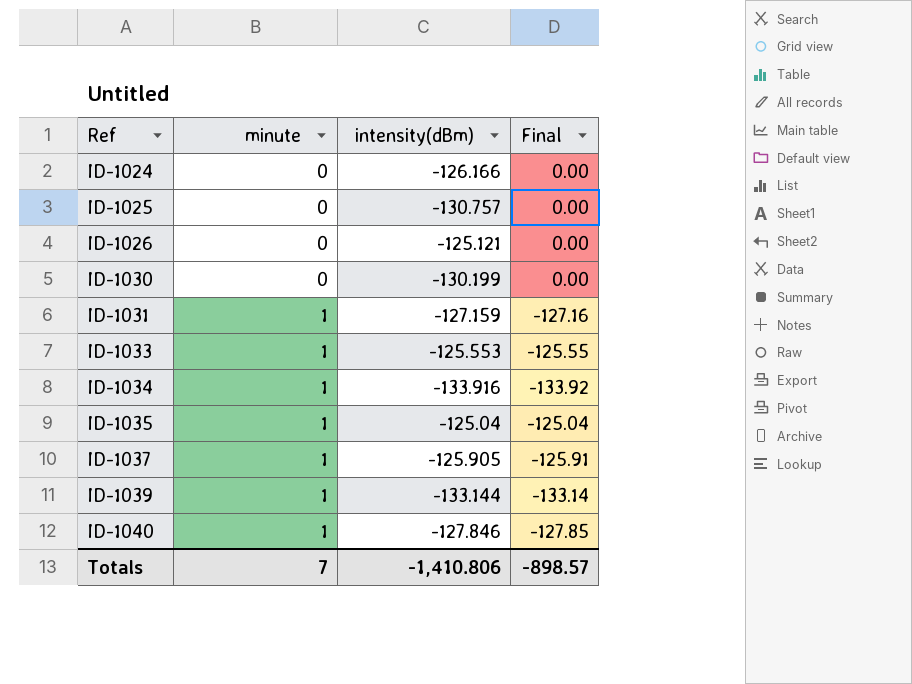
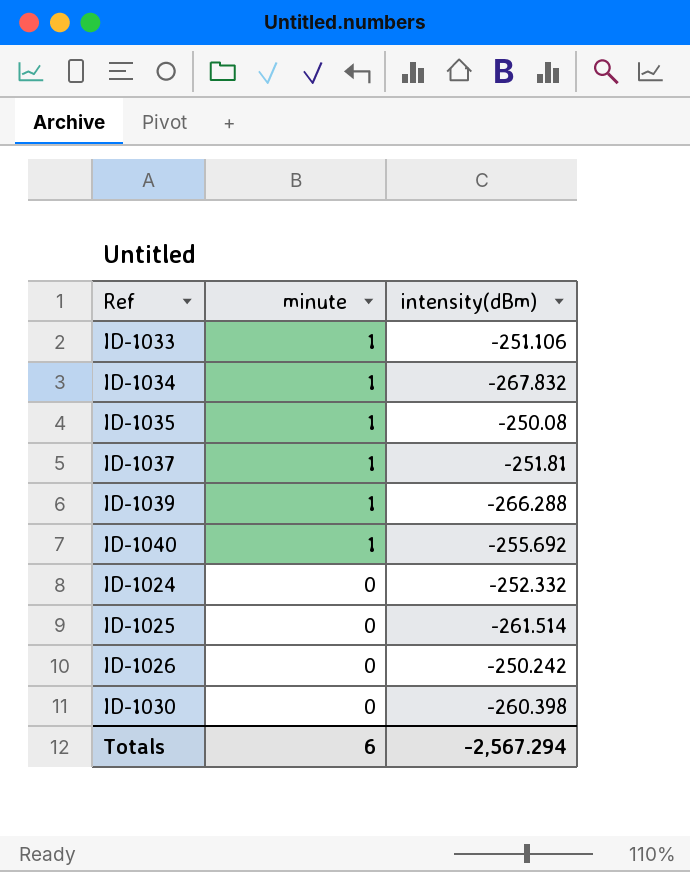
row order: Ref ascending -> minute descending
column Final | formula: [minute] * [intensity(dBm)] -> none
row ID-1031: 1 | -127.159 | -127.16 -> none
ID-1033 | intensity(dBm): -125.553 -> -251.106
ID-1034 | intensity(dBm): -133.916 -> -267.832
ID-1035 | intensity(dBm): -125.04 -> -250.08
ID-1037 | intensity(dBm): -125.905 -> -251.81
ID-1039 | intensity(dBm): -133.144 -> -266.288
ID-1040 | intensity(dBm): -127.846 -> -255.692
ID-1024 | intensity(dBm): -126.166 -> -252.332
ID-1025 | intensity(dBm): -130.757 -> -261.514
ID-1026 | intensity(dBm): -125.121 -> -250.242
ID-1030 | intensity(dBm): -130.199 -> -260.398
Totals | minute: 7 -> 6
Totals | intensity(dBm): -1,410.806 -> -2,567.294

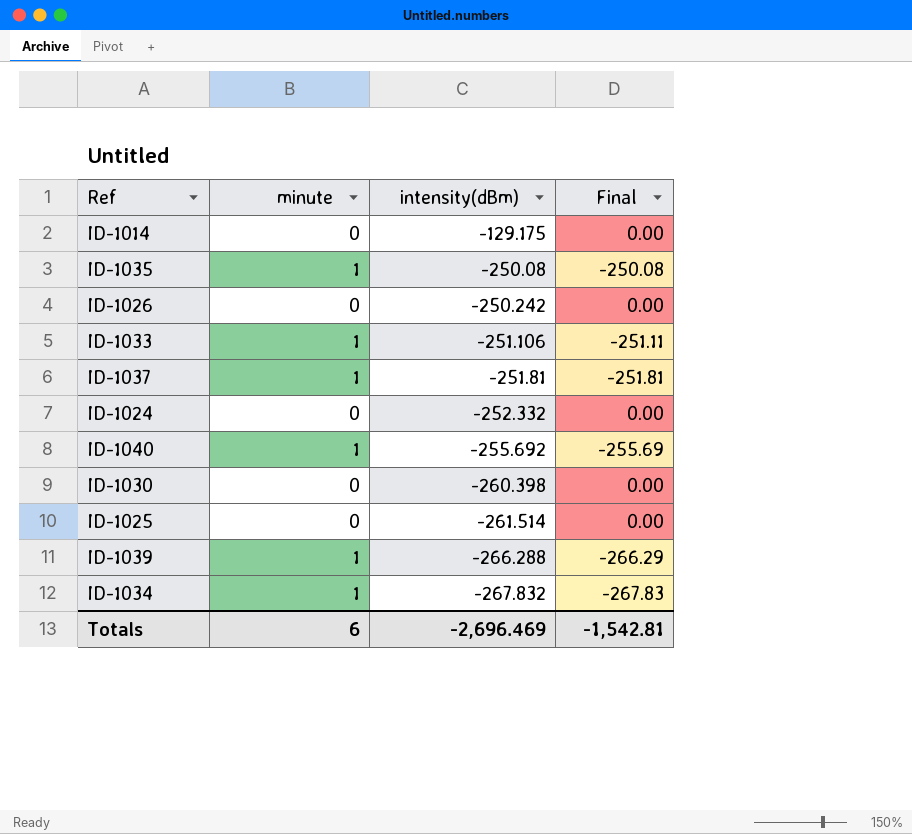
row order: minute descending -> intensity(dBm) descending
column Final | formula: none -> [minute] * [intensity(dBm)]
row ID-1014: none -> 0 | -129.175 | 0.00
Totals | intensity(dBm): -2,567.294 -> -2,696.469

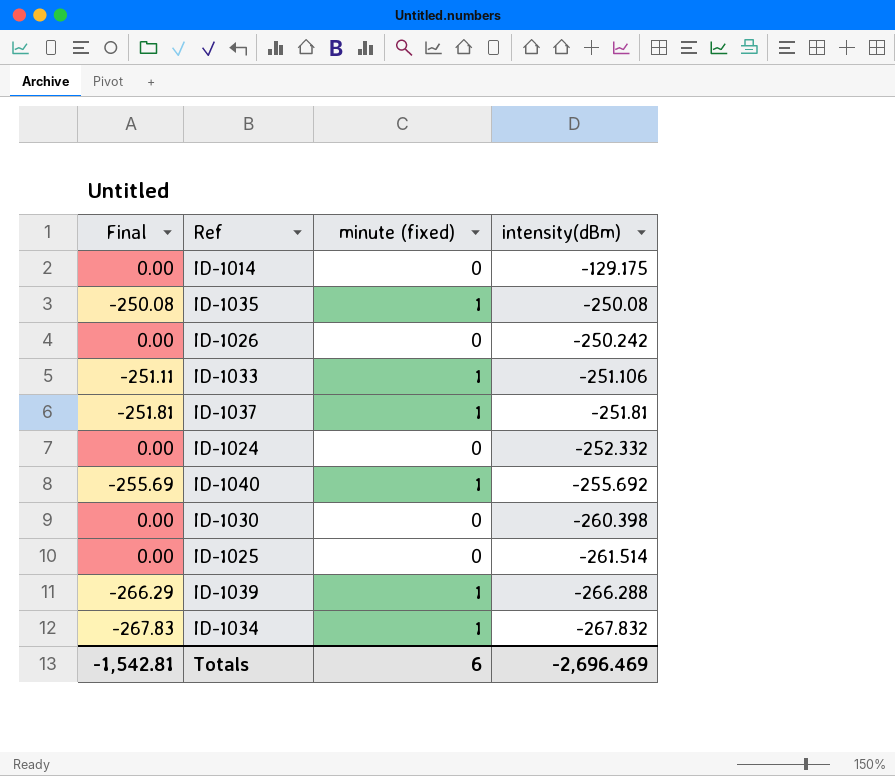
column Final | position: 4 -> 1
column name: minute -> minute (fixed)

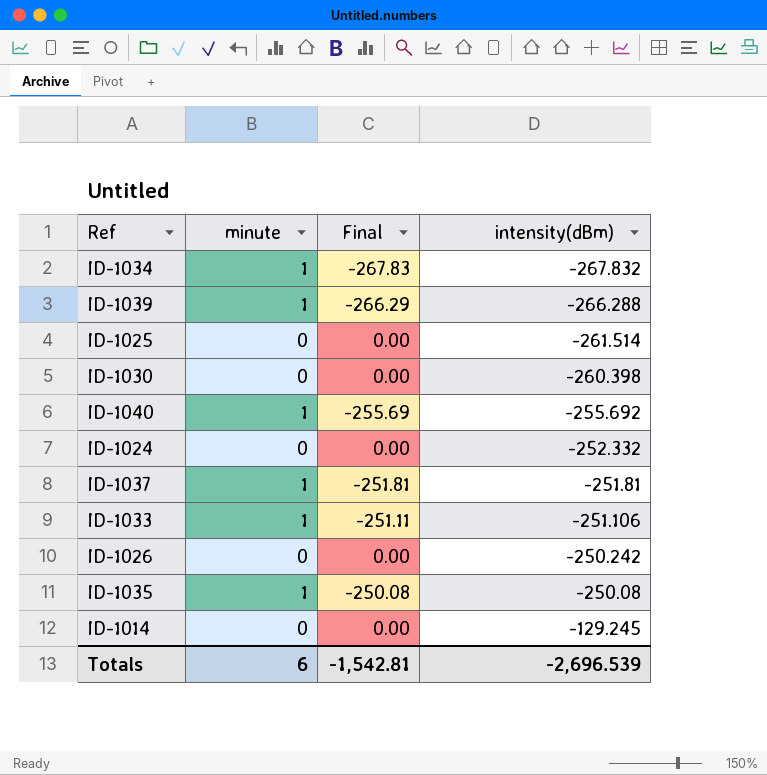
row order: intensity(dBm) descending -> intensity(dBm) ascending
column name: minute (fixed) -> minute
column Final | position: 1 -> 3
ID-1014 | intensity(dBm): -129.175 -> -129.245
Totals | intensity(dBm): -2,696.469 -> -2,696.539

